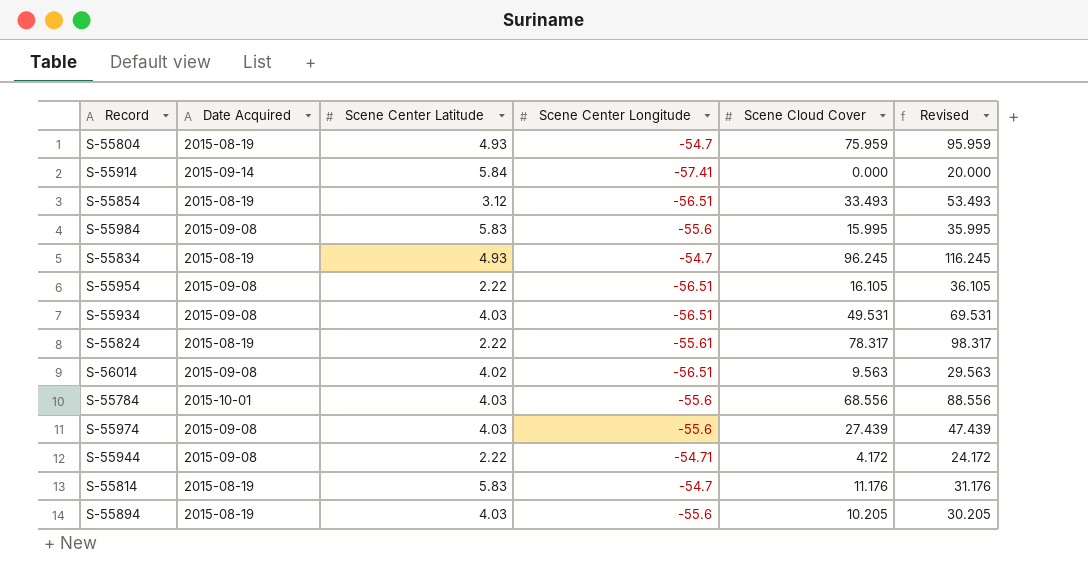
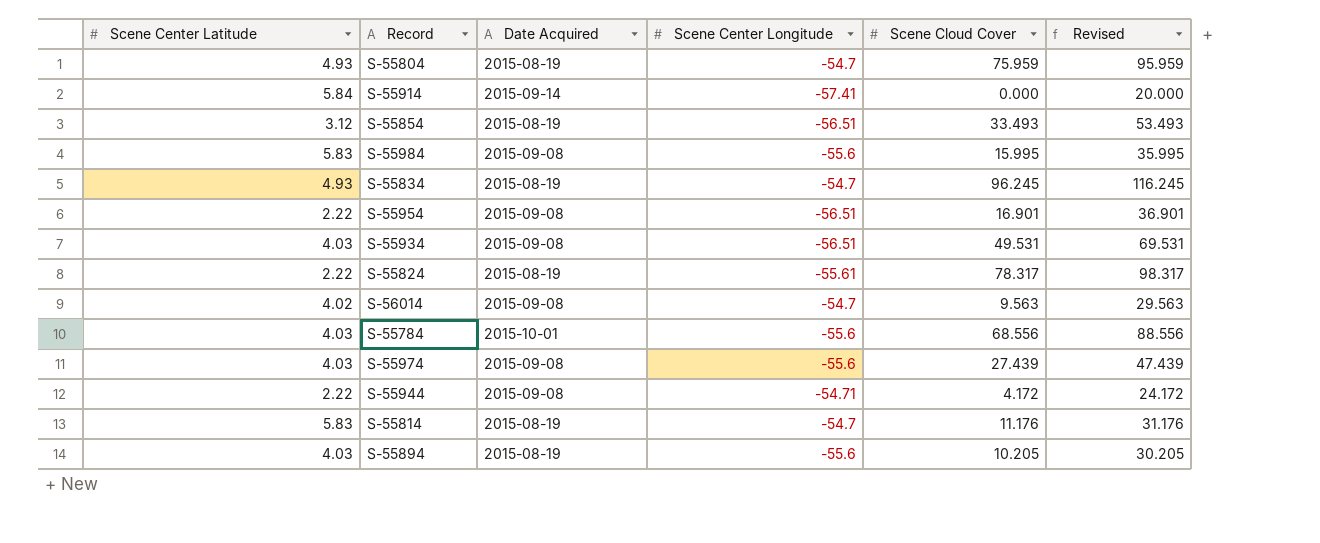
column Scene Center Latitude | position: 3 -> 1
S-55954 | Scene Cloud Cover: 16.105 -> 16.901
S-55954 | Revised: 36.105 -> 36.901
S-56014 | Scene Center Longitude: -56.51 -> -54.7

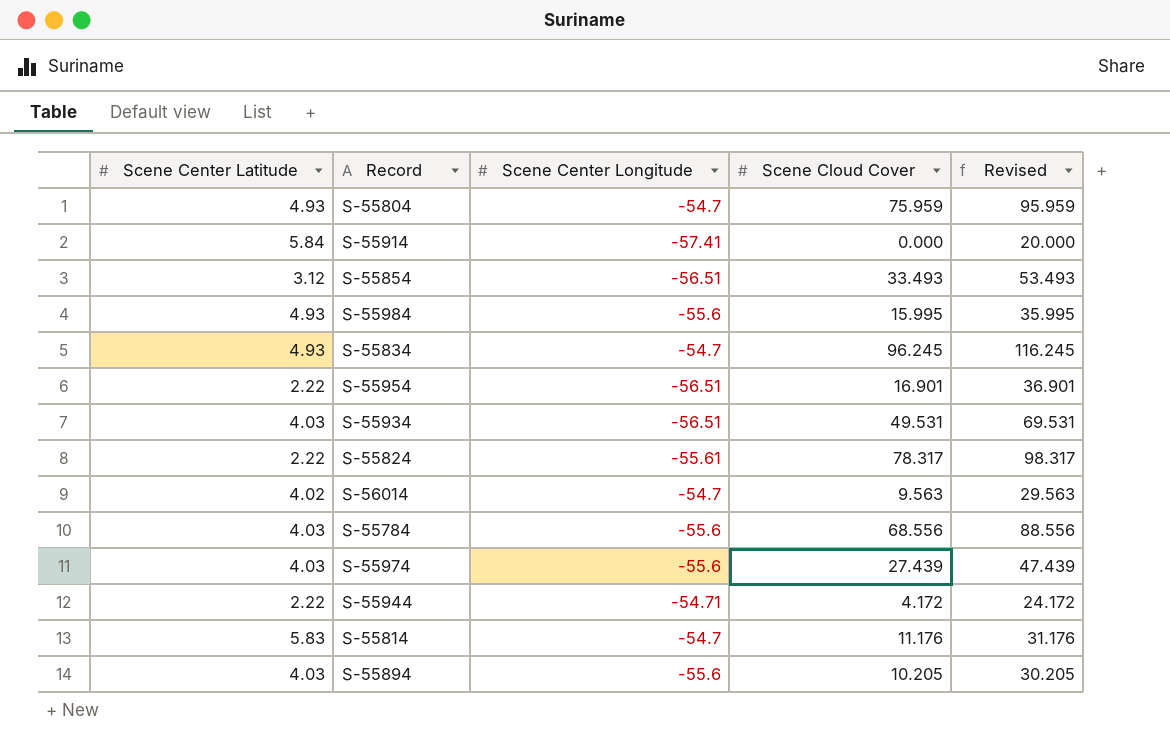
column Date Acquired | position: 3 -> none
S-55984 | Scene Center Latitude: 5.83 -> 4.93

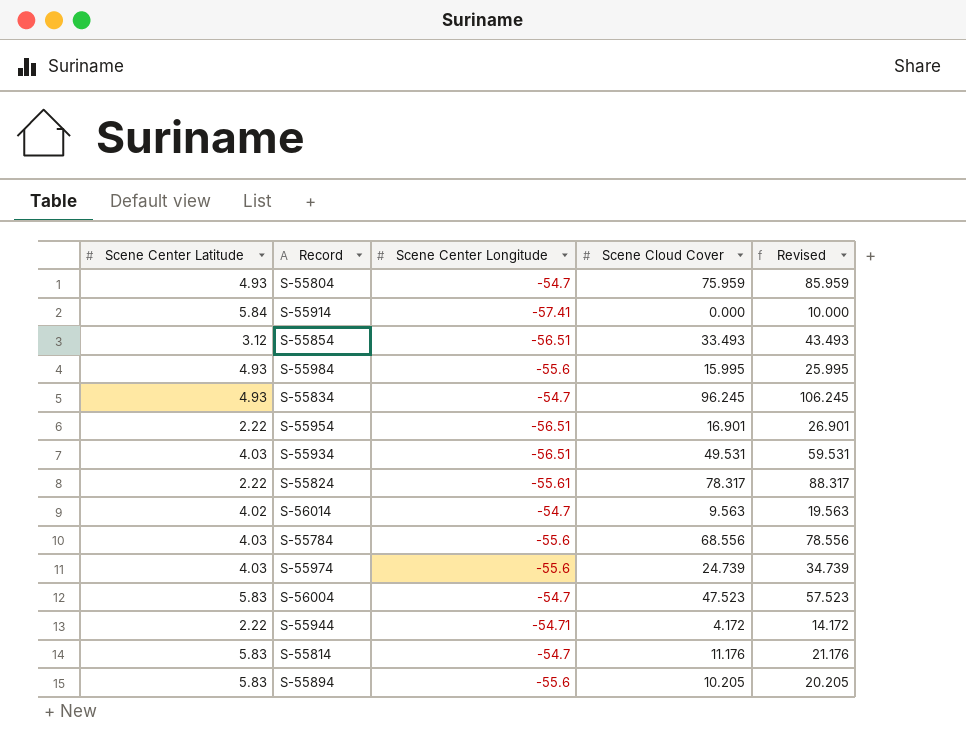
column Revised | formula: [Scene Cloud Cover] + 20 -> [Scene Cloud Cover] + 10
S-55974 | Scene Cloud Cover: 27.439 -> 24.739
row S-56004: none -> 5.83 | -54.7 | 47.523 | 57.523
S-55894 | Scene Center Latitude: 4.03 -> 5.83

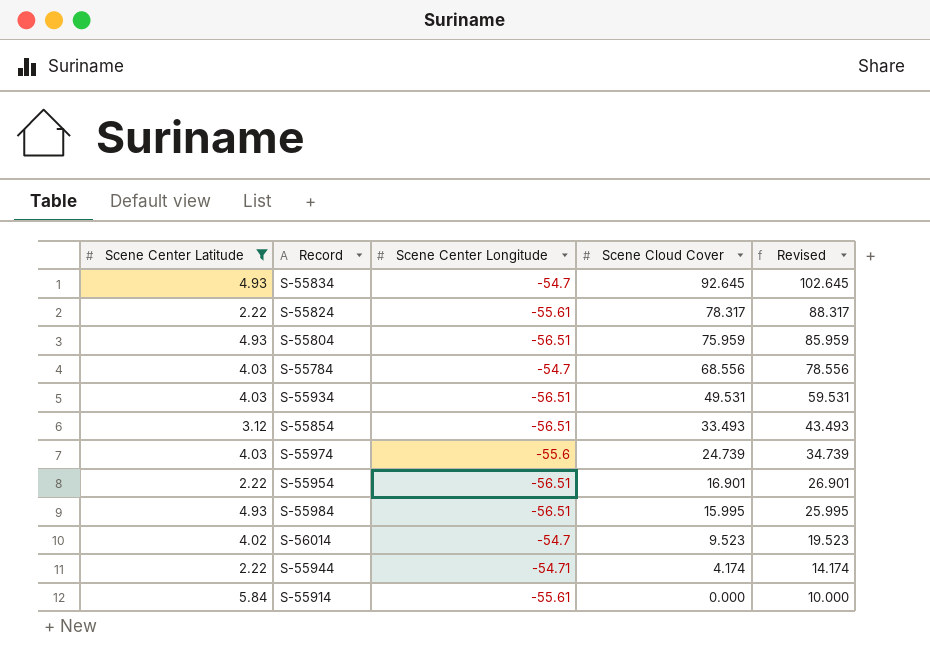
filter: none -> Scene Center Latitude != 5.83
row order: none -> Scene Cloud Cover descending
S-55834 | Scene Cloud Cover: 96.245 -> 92.645
S-55834 | Revised: 106.245 -> 102.645
S-55804 | Scene Center Longitude: -54.7 -> -56.51
S-55784 | Scene Center Longitude: -55.6 -> -54.7
S-55984 | Scene Center Longitude: -55.6 -> -56.51
S-56014 | Scene Cloud Cover: 9.563 -> 9.523
S-56014 | Revised: 19.563 -> 19.523
S-55944 | Scene Cloud Cover: 4.172 -> 4.174
S-55944 | Revised: 14.172 -> 14.174
S-55914 | Scene Center Longitude: -57.41 -> -55.61

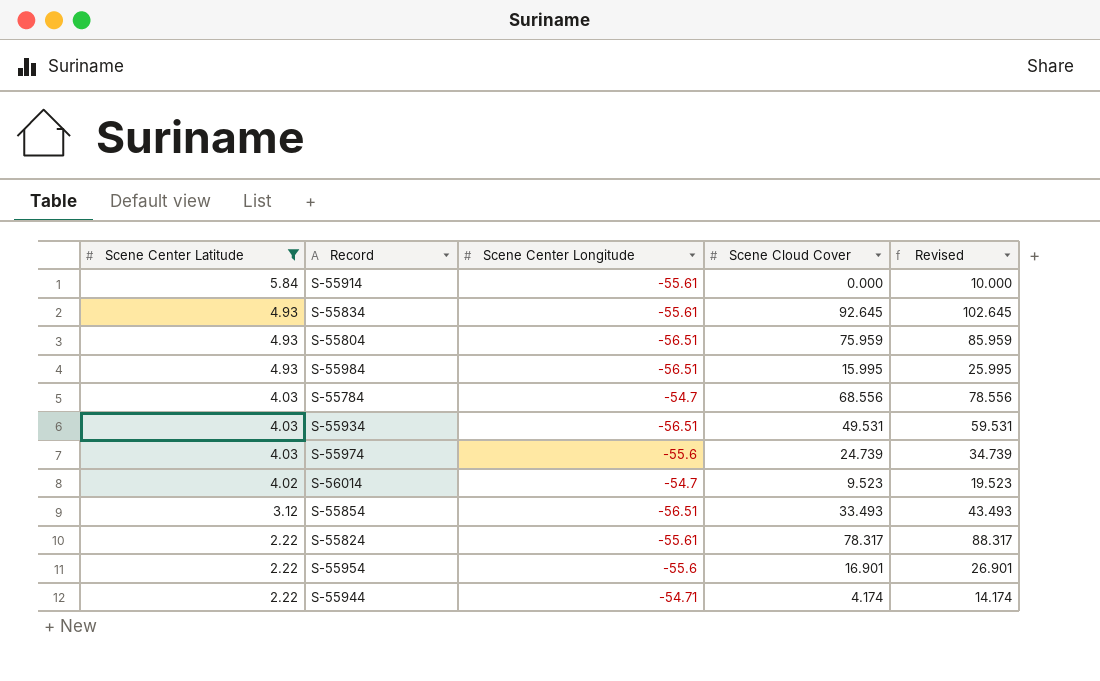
row order: Scene Cloud Cover descending -> Scene Center Latitude descending
S-55834 | Scene Center Longitude: -54.7 -> -55.61
S-55954 | Scene Center Longitude: -56.51 -> -55.6

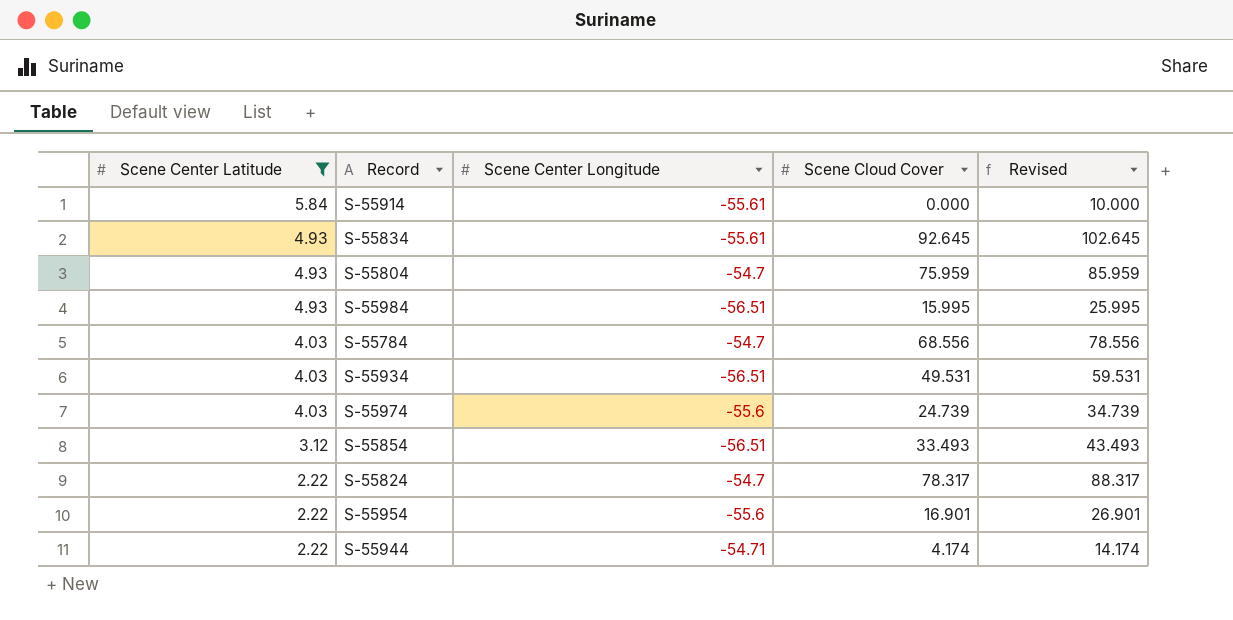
row S-56014: 4.02 | -54.7 | 9.523 | 19.523 -> none
S-55804 | Scene Center Longitude: -56.51 -> -54.7
S-55824 | Scene Center Longitude: -55.61 -> -54.7

